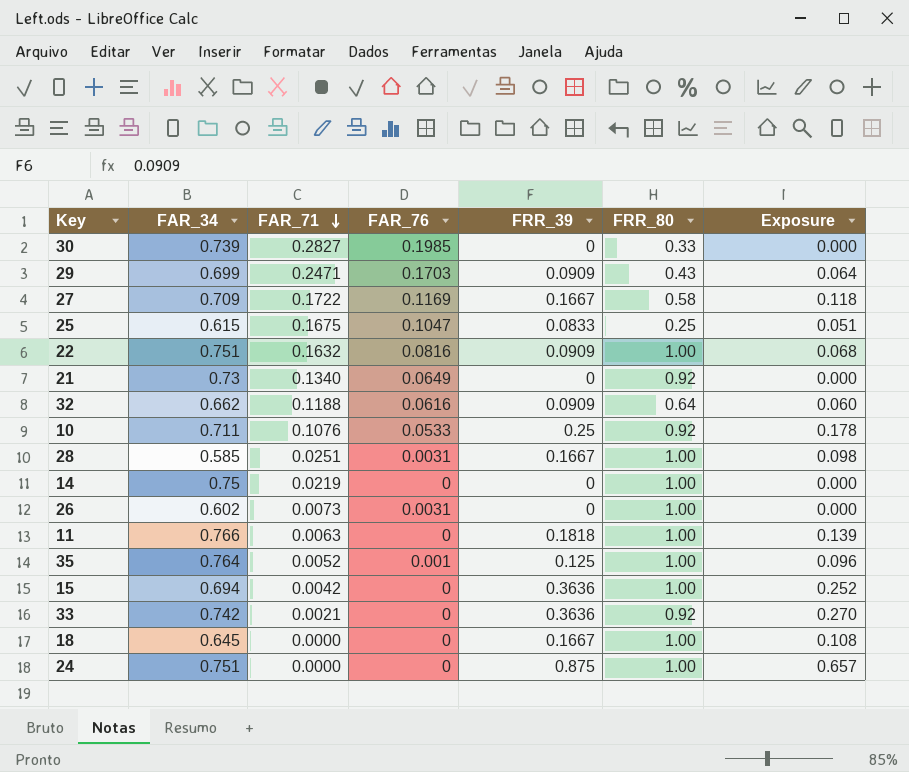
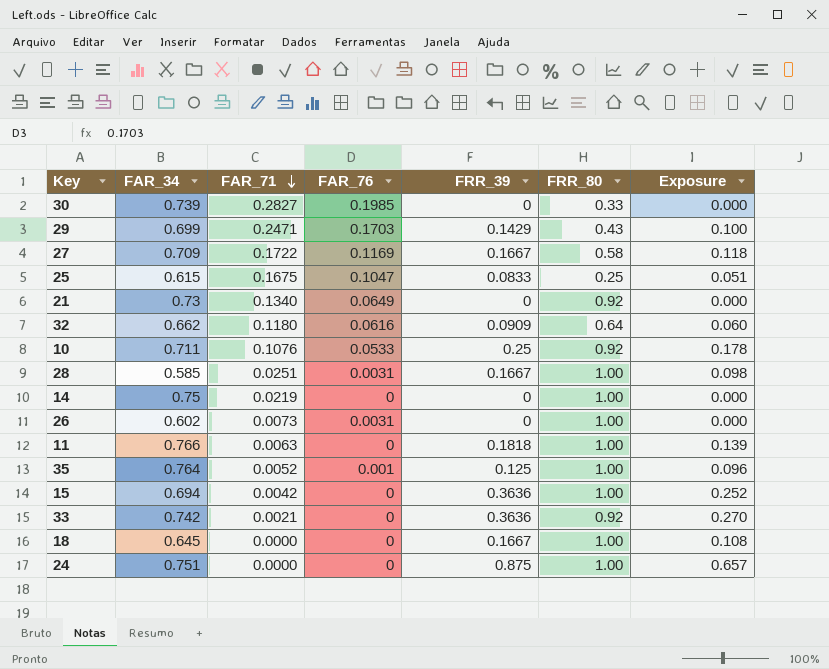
row 22: 0.751 | 0.1632 | 0.0816 | 0.0909 | 1.00 | 0.068 -> none
29 | FRR_39: 0.0909 -> 0.1429
29 | Exposure: 0.064 -> 0.100
32 | FAR_71: 0.1188 -> 0.1180

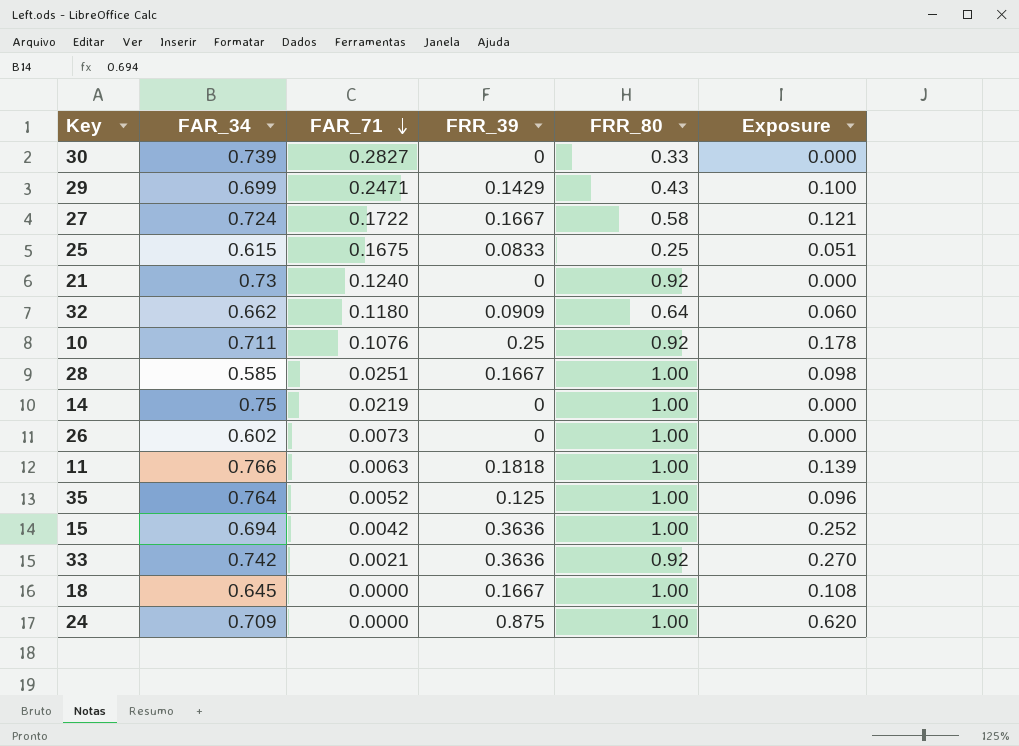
column FAR_76 | position: 4 -> none
27 | FAR_34: 0.709 -> 0.724
27 | Exposure: 0.118 -> 0.121
21 | FAR_71: 0.1340 -> 0.1240
24 | FAR_34: 0.751 -> 0.709
24 | Exposure: 0.657 -> 0.620

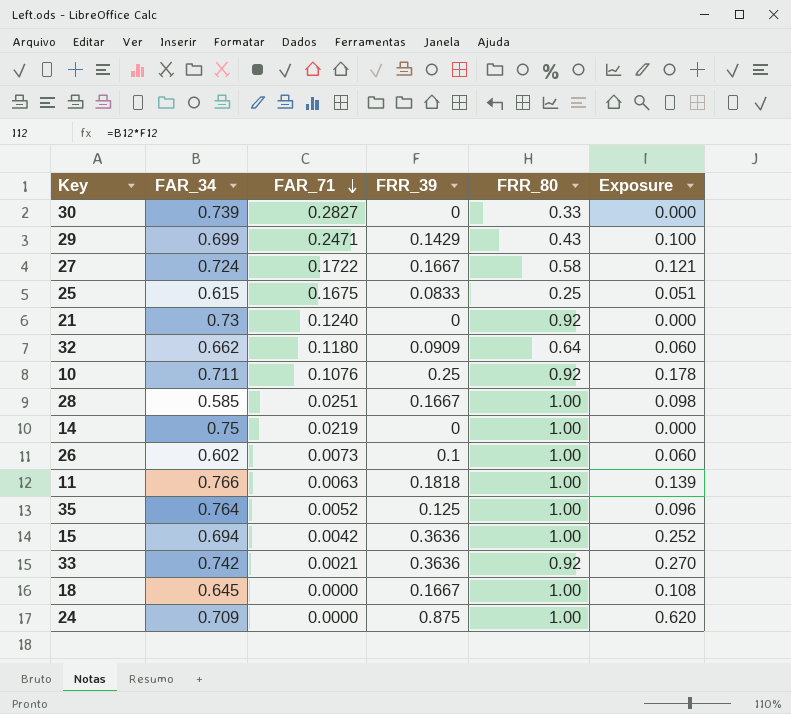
26 | FRR_39: 0 -> 0.1
26 | Exposure: 0.000 -> 0.060

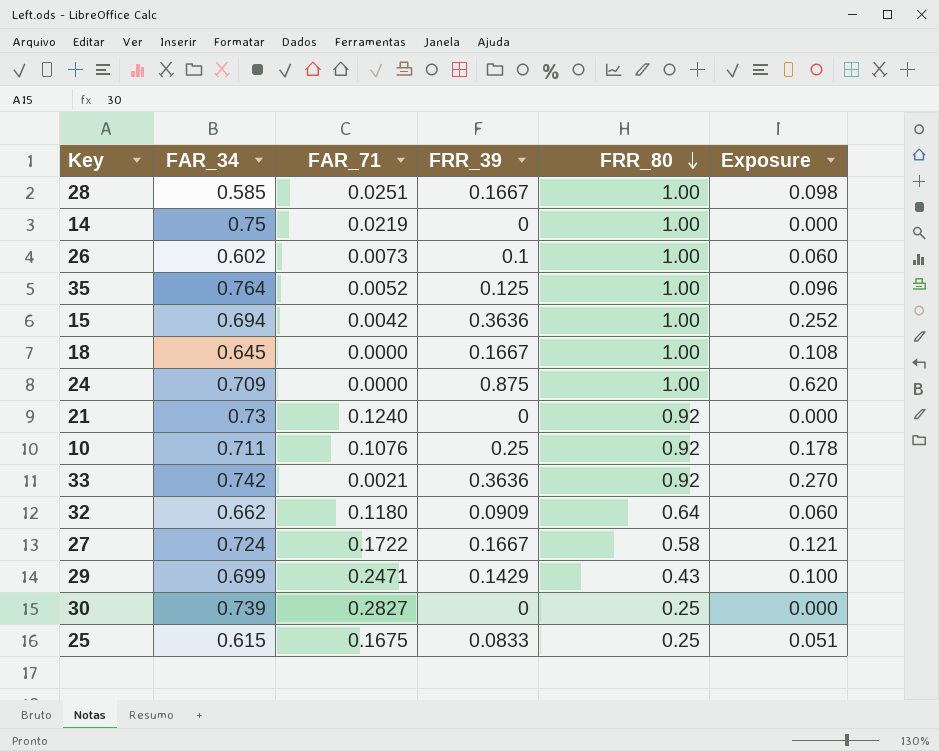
row order: FAR_71 descending -> FRR_80 descending
row 11: 0.766 | 0.0063 | 0.1818 | 1.00 | 0.139 -> none
30 | FRR_80: 0.33 -> 0.25

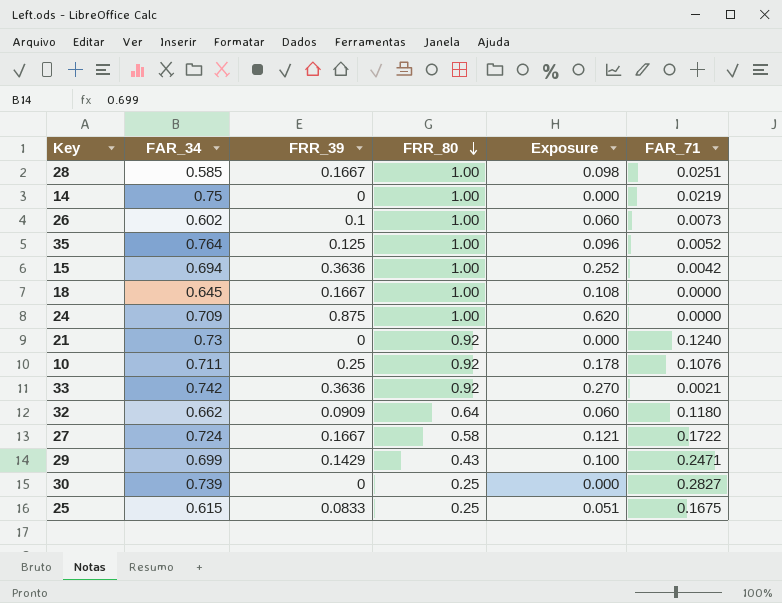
column FAR_71 | position: 3 -> 6

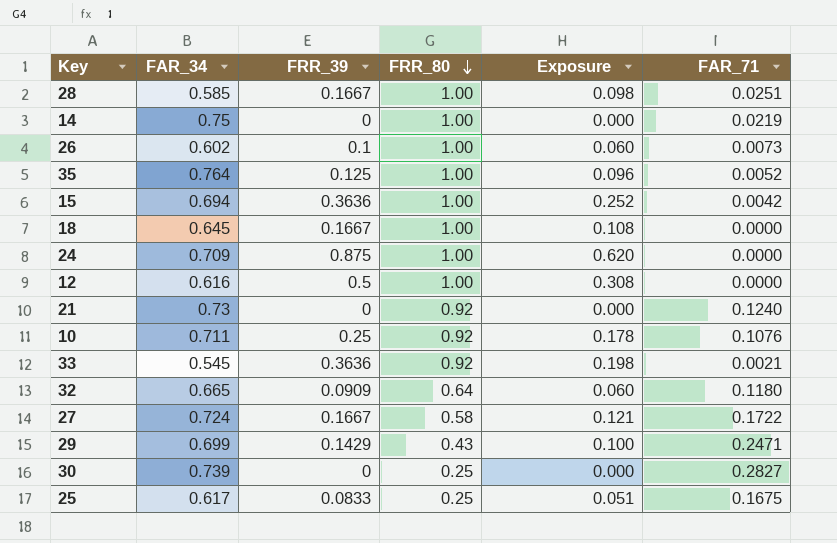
row 12: none -> 0.616 | 0.5 | 1.00 | 0.308 | 0.0000
33 | FAR_34: 0.742 -> 0.545
33 | Exposure: 0.270 -> 0.198
32 | FAR_34: 0.662 -> 0.665
25 | FAR_34: 0.615 -> 0.617

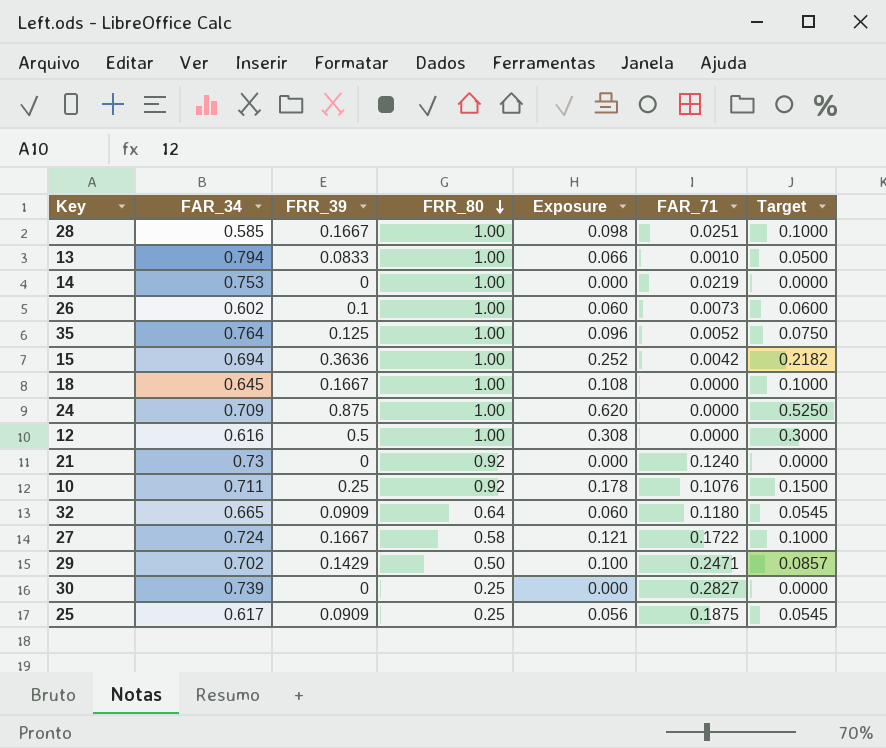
column Target | formula: none -> [FRR_39] * 0.6
row 33: 0.545 | 0.3636 | 0.92 | 0.198 | 0.0021 -> none
row 13: none -> 0.794 | 0.0833 | 1.00 | 0.066 | 0.0010 | 0.0500
14 | FAR_34: 0.75 -> 0.753
29 | FAR_34: 0.699 -> 0.702
29 | FRR_80: 0.43 -> 0.50
25 | FRR_39: 0.0833 -> 0.0909
25 | Exposure: 0.051 -> 0.056
25 | FAR_71: 0.1675 -> 0.1875

